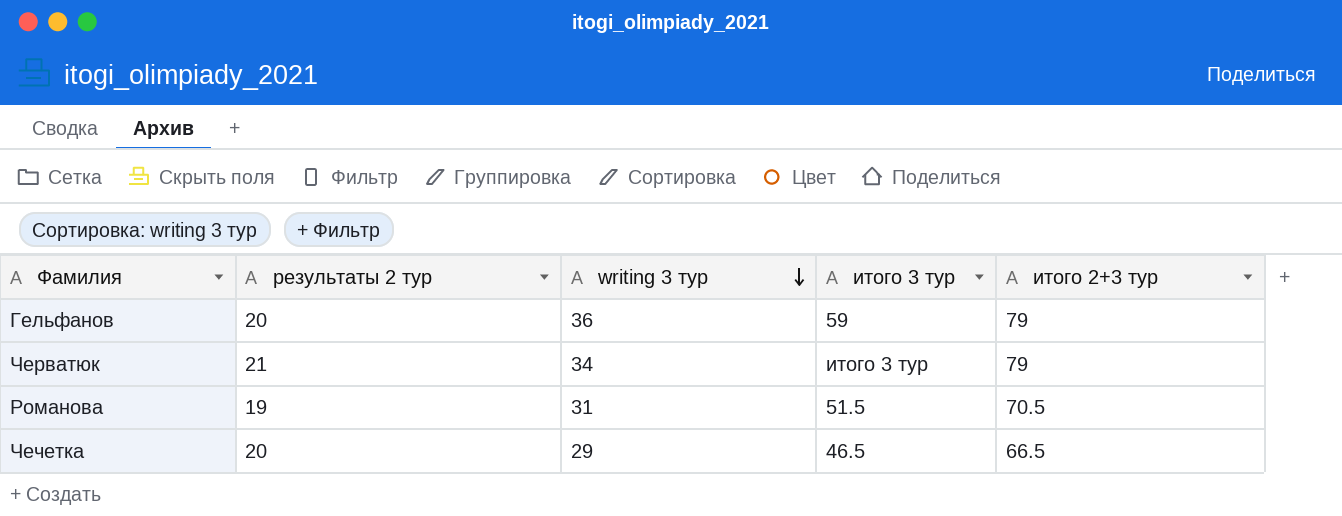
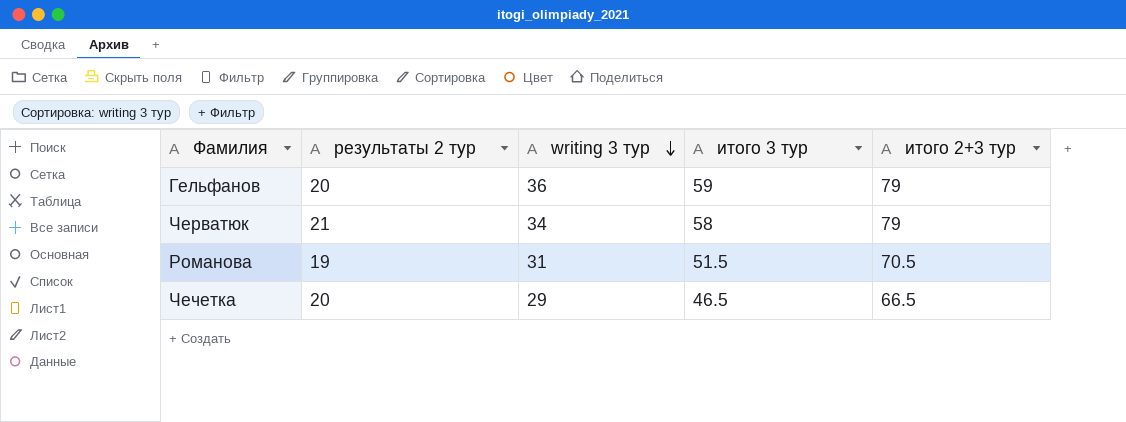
Черватюк | итого 3 тур: итого 3 тур -> 58

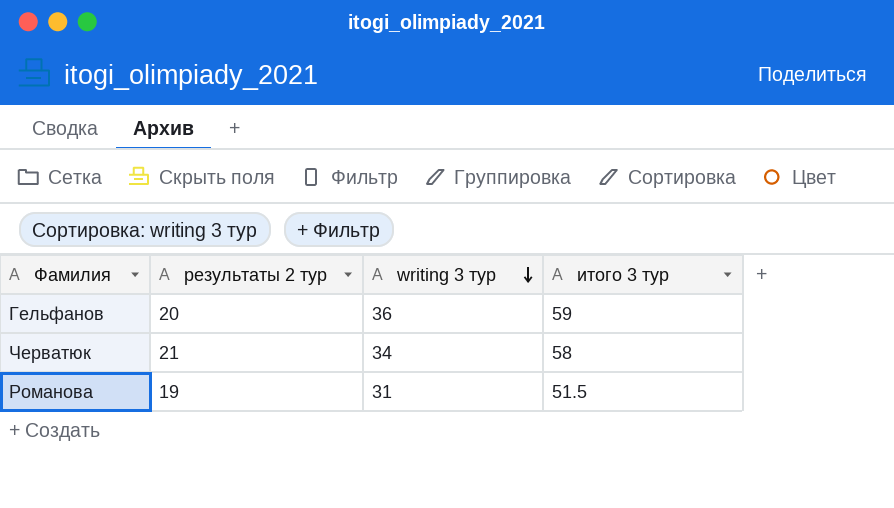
column итого 2+3 тур | position: 5 -> none
row Чечетка: 20 | 29 | 46.5 | 66.5 -> none

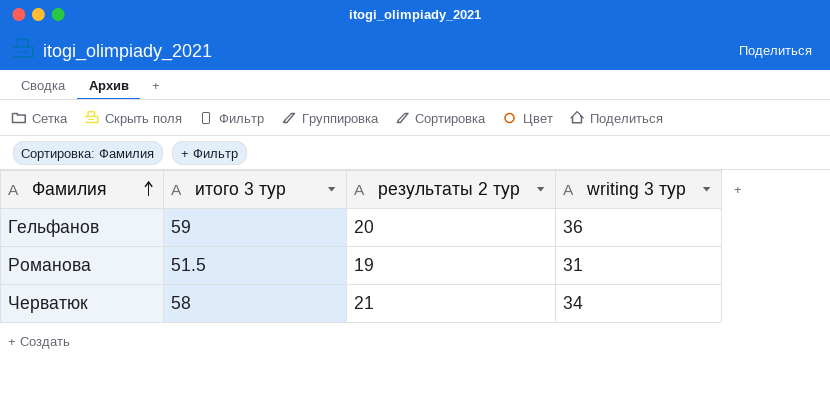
row order: writing 3 тур descending -> Фамилия ascending
column итого 3 тур | position: 4 -> 2

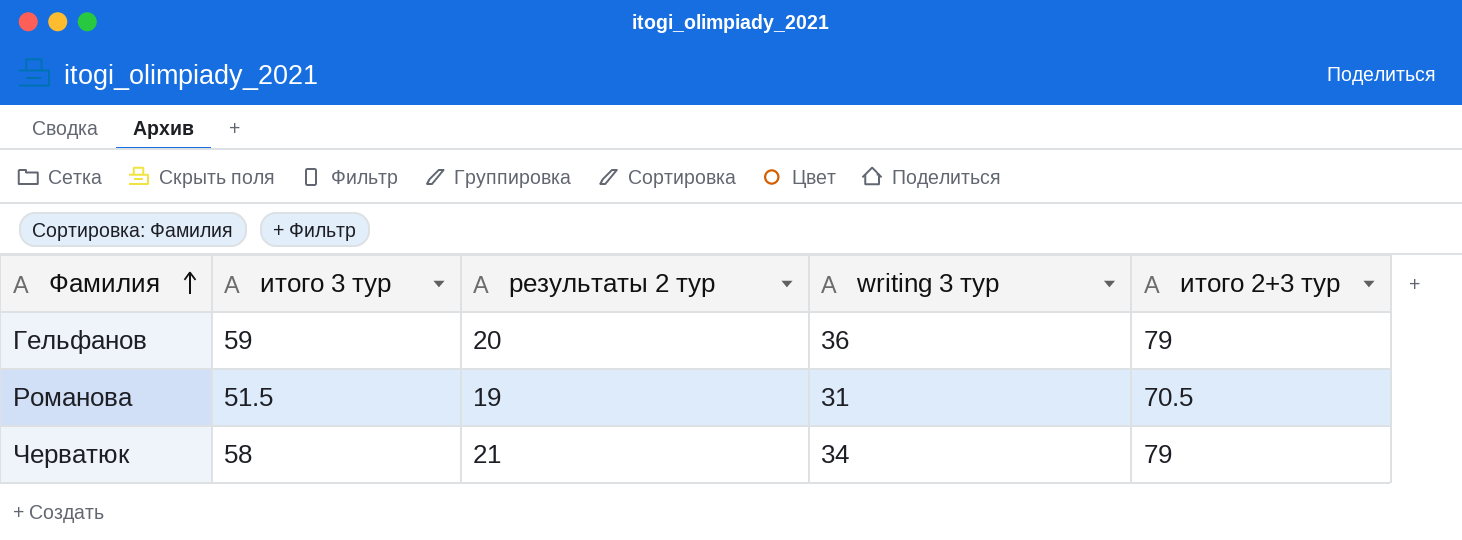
column итого 2+3 тур | position: none -> 5

